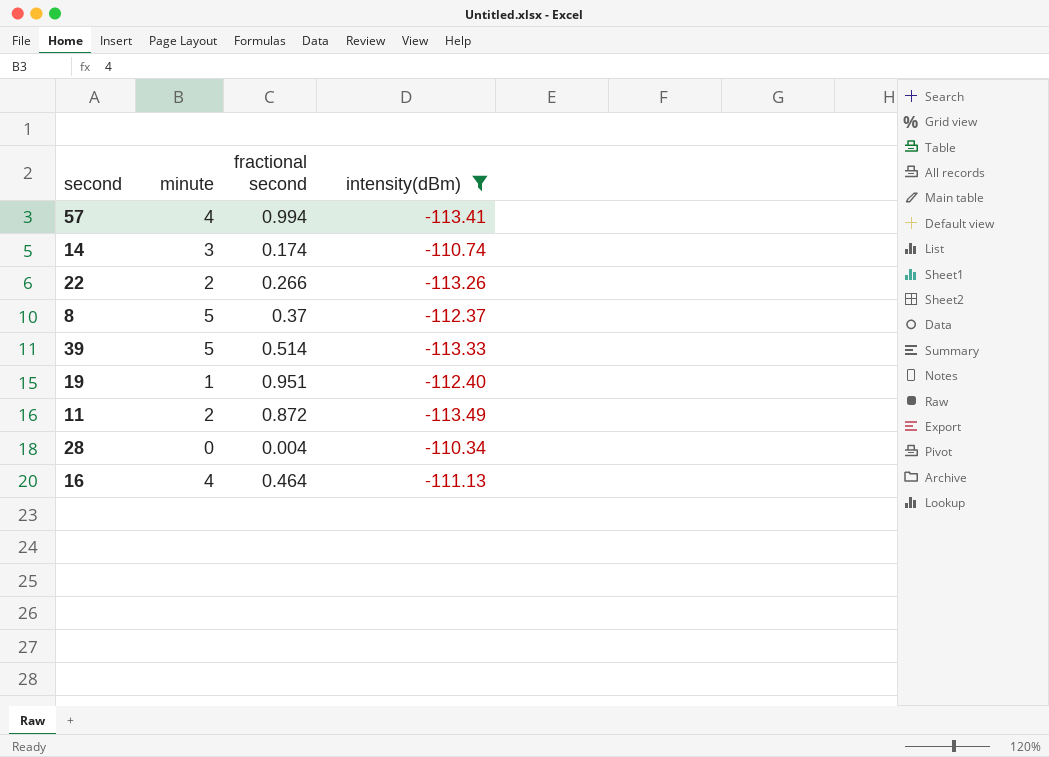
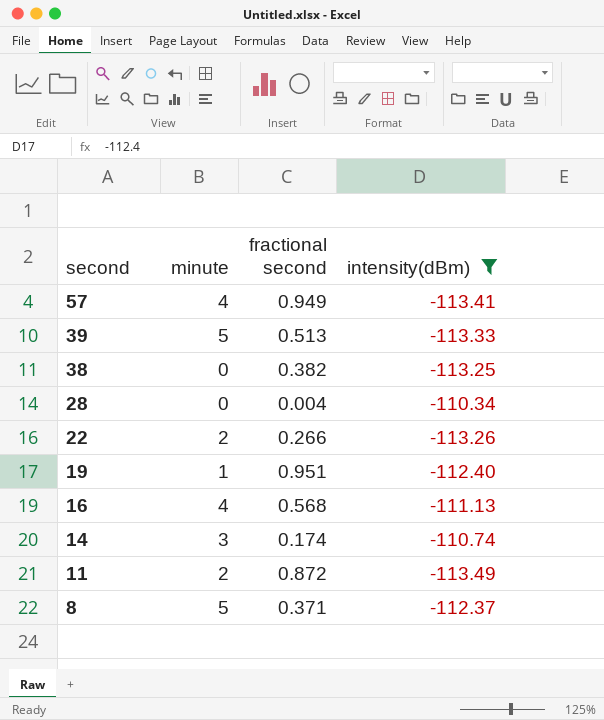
row order: none -> second descending
57 | fractional second: 0.994 -> 0.949
39 | fractional second: 0.514 -> 0.513
row 38: none -> 0 | 0.382 | -113.25
16 | fractional second: 0.464 -> 0.568
8 | fractional second: 0.37 -> 0.371

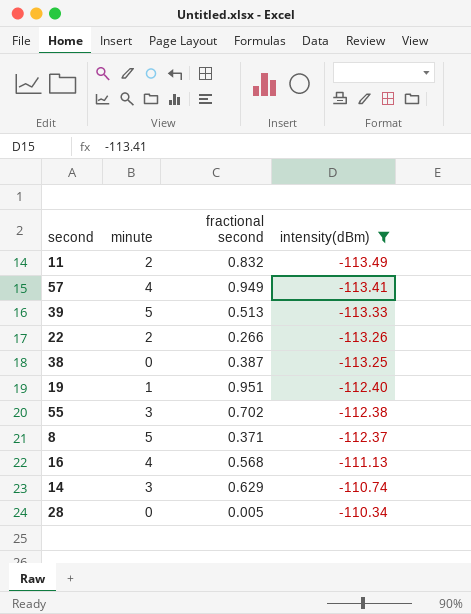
row order: second descending -> intensity(dBm) ascending
11 | fractional second: 0.872 -> 0.832
38 | fractional second: 0.382 -> 0.387
row 55: none -> 3 | 0.702 | -112.38
14 | fractional second: 0.174 -> 0.629
28 | fractional second: 0.004 -> 0.005

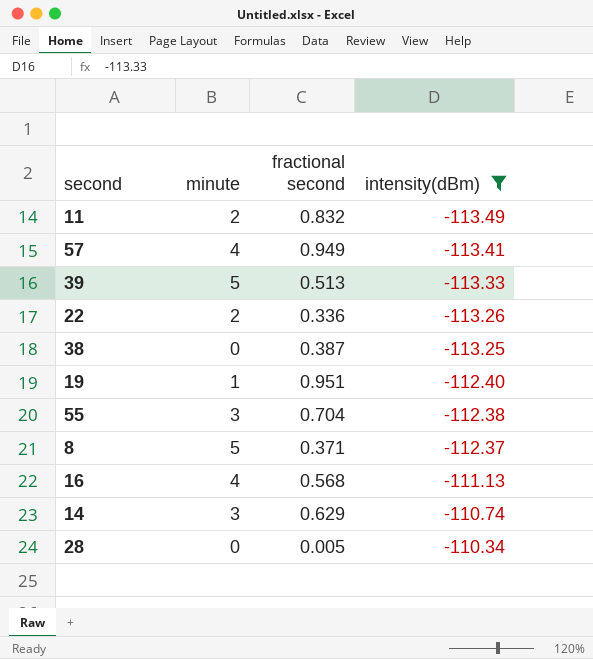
22 | fractional second: 0.266 -> 0.336
55 | fractional second: 0.702 -> 0.704

